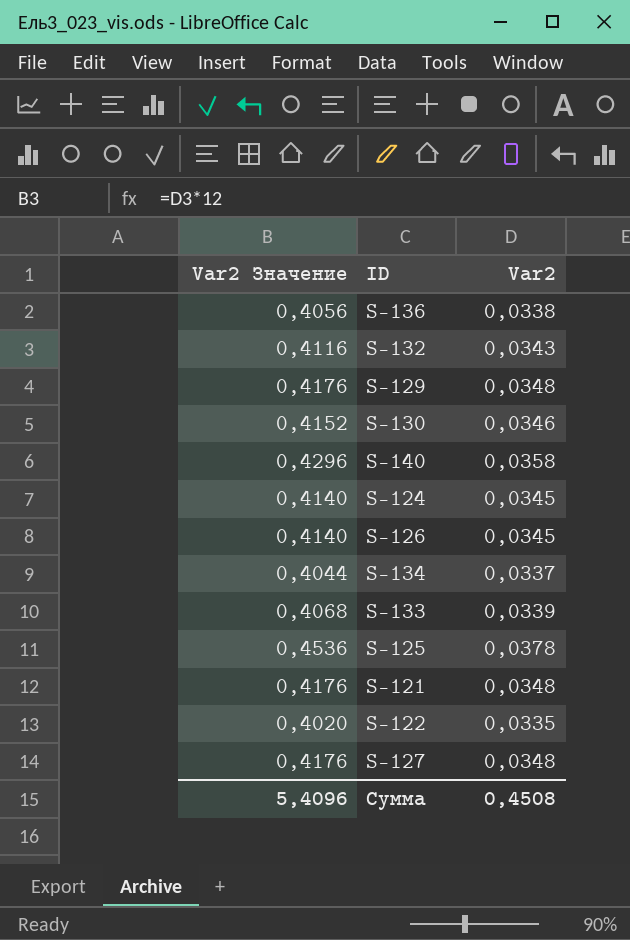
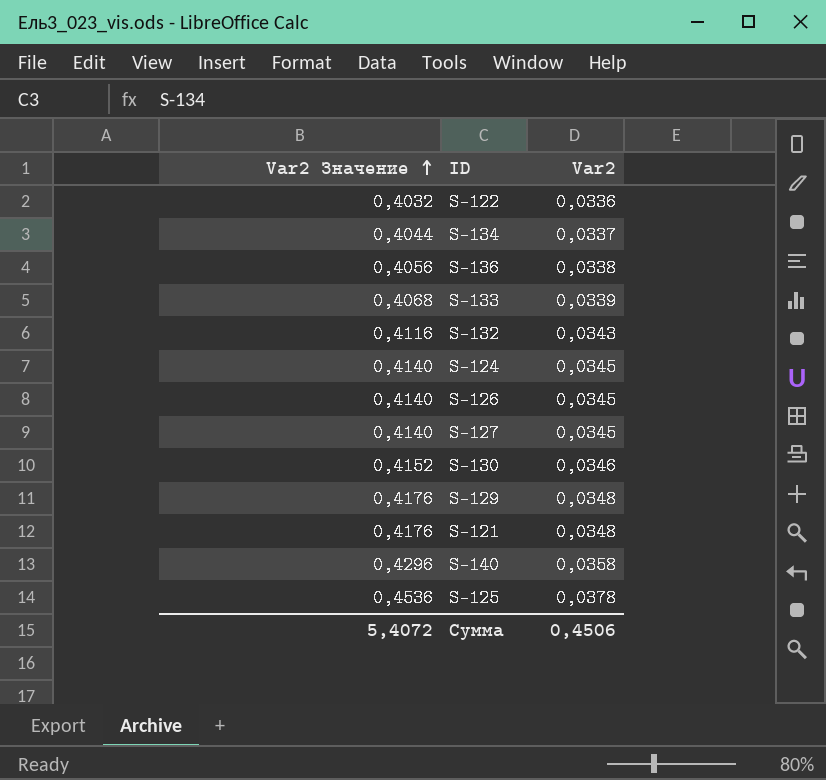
row order: none -> Var2 Значение ascending
S-122 | Var2 Значение: 0,4020 -> 0,4032
S-122 | Var2: 0,0335 -> 0,0336
S-127 | Var2 Значение: 0,4176 -> 0,4140
S-127 | Var2: 0,0348 -> 0,0345
Сумма | Var2 Значение: 5,4096 -> 5,4072
Сумма | Var2: 0,4508 -> 0,4506

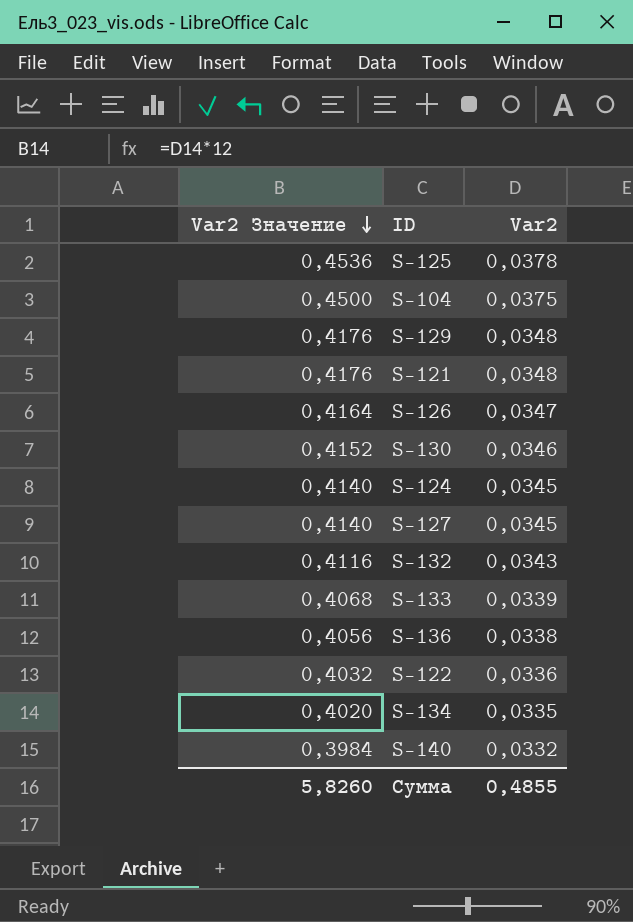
row order: Var2 Значение ascending -> Var2 Значение descending
row S-104: none -> 0,4500 | 0,0375
S-126 | Var2 Значение: 0,4140 -> 0,4164
S-126 | Var2: 0,0345 -> 0,0347
S-134 | Var2 Значение: 0,4044 -> 0,4020
S-134 | Var2: 0,0337 -> 0,0335
S-140 | Var2 Значение: 0,4296 -> 0,3984
S-140 | Var2: 0,0358 -> 0,0332
Сумма | Var2 Значение: 5,4072 -> 5,8260
Сумма | Var2: 0,4506 -> 0,4855

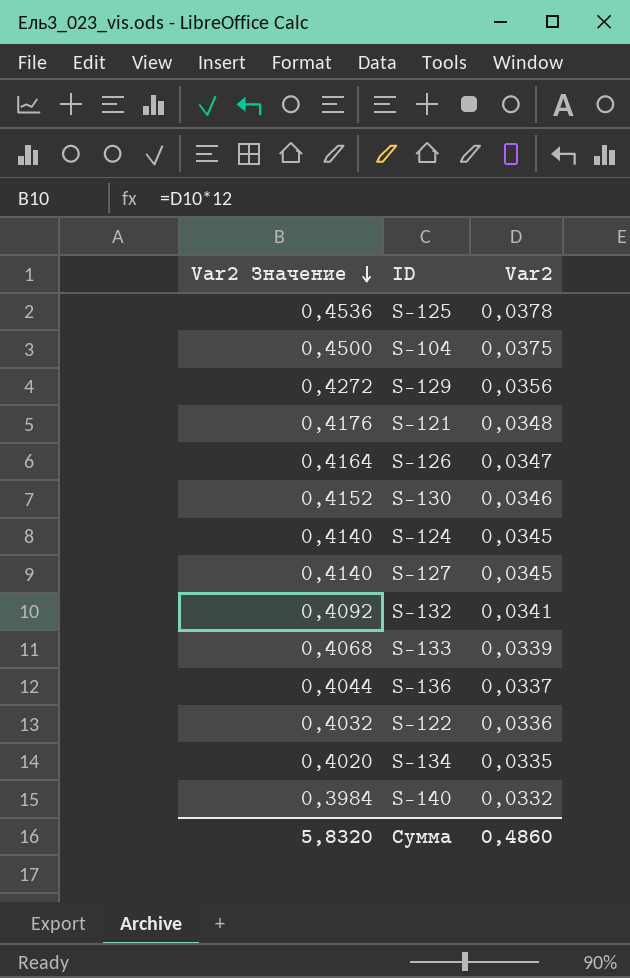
S-129 | Var2 Значение: 0,4176 -> 0,4272
S-129 | Var2: 0,0348 -> 0,0356
S-132 | Var2 Значение: 0,4116 -> 0,4092
S-132 | Var2: 0,0343 -> 0,0341
S-136 | Var2 Значение: 0,4056 -> 0,4044
S-136 | Var2: 0,0338 -> 0,0337
Сумма | Var2 Значение: 5,8260 -> 5,8320
Сумма | Var2: 0,4855 -> 0,4860

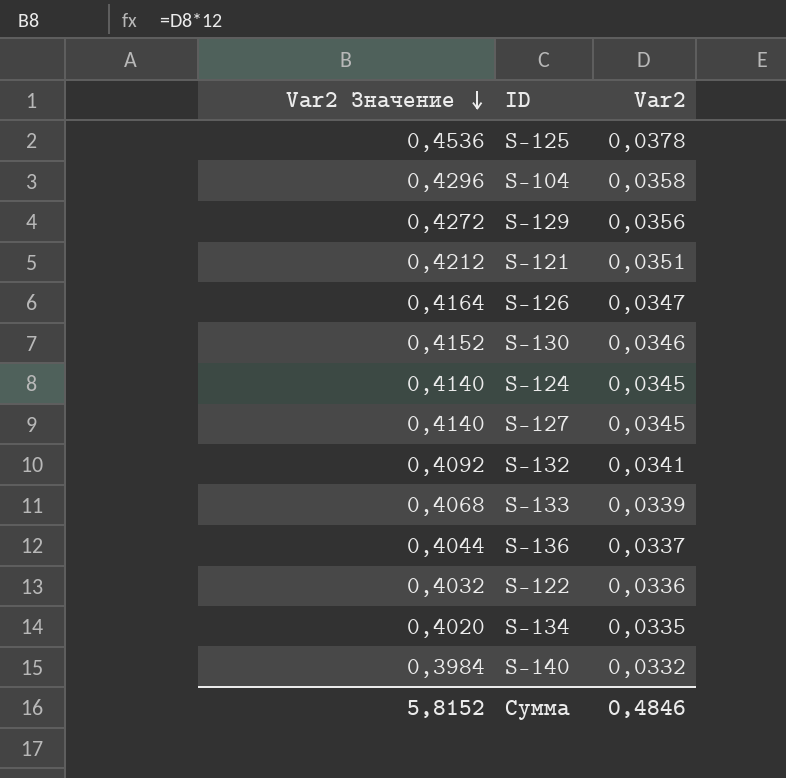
S-104 | Var2 Значение: 0,4500 -> 0,4296
S-104 | Var2: 0,0375 -> 0,0358
S-121 | Var2 Значение: 0,4176 -> 0,4212
S-121 | Var2: 0,0348 -> 0,0351
Сумма | Var2 Значение: 5,8320 -> 5,8152
Сумма | Var2: 0,4860 -> 0,4846

